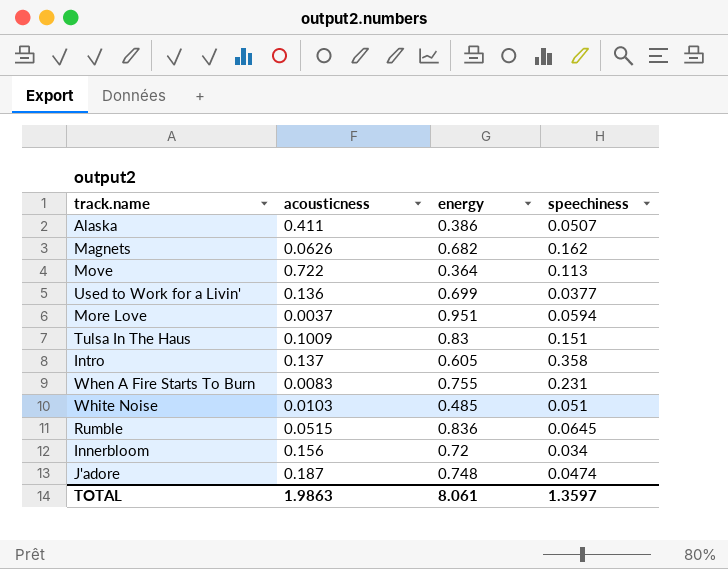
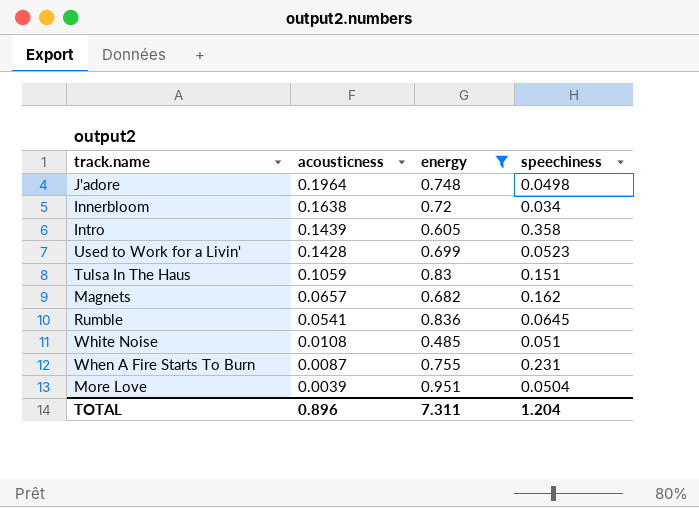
filter: none -> energy >= 0.485
row order: none -> acousticness descending
J'adore | acousticness: 0.187 -> 0.1964
J'adore | speechiness: 0.0474 -> 0.0498
Innerbloom | acousticness: 0.156 -> 0.1638
Intro | acousticness: 0.137 -> 0.1439
Used to Work for a Livin' | acousticness: 0.136 -> 0.1428
Used to Work for a Livin' | speechiness: 0.0377 -> 0.0523
Tulsa In The Haus | acousticness: 0.1009 -> 0.1059
Magnets | acousticness: 0.0626 -> 0.0657
Rumble | acousticness: 0.0515 -> 0.0541
White Noise | acousticness: 0.0103 -> 0.0108
When A Fire Starts To Burn | acousticness: 0.0083 -> 0.0087
More Love | acousticness: 0.0037 -> 0.0039
More Love | speechiness: 0.0594 -> 0.0504
TOTAL | acousticness: 1.9863 -> 0.896
TOTAL | energy: 8.061 -> 7.311
TOTAL | speechiness: 1.3597 -> 1.204

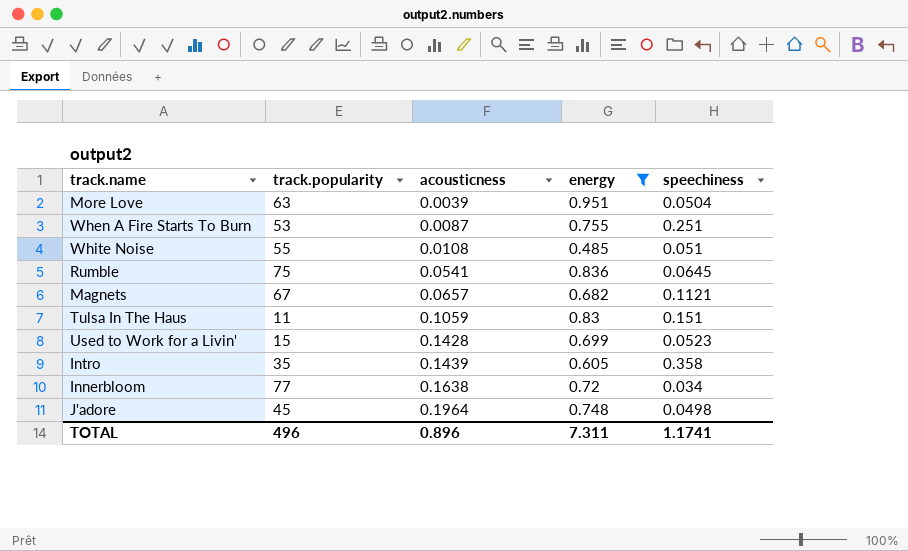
row order: acousticness descending -> acousticness ascending
column track.popularity | position: none -> 2
When A Fire Starts To Burn | speechiness: 0.231 -> 0.251
Magnets | speechiness: 0.162 -> 0.1121
TOTAL | speechiness: 1.204 -> 1.1741

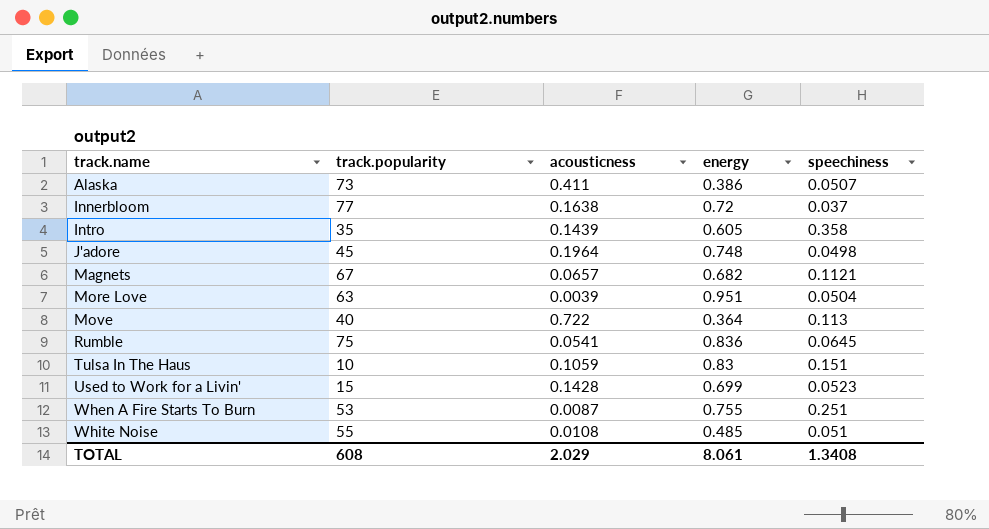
filter: energy >= 0.485 -> none
row order: acousticness ascending -> track.name ascending
Innerbloom | speechiness: 0.034 -> 0.037
Tulsa In The Haus | track.popularity: 11 -> 10
TOTAL | track.popularity: 496 -> 608
TOTAL | acousticness: 0.896 -> 2.029
TOTAL | energy: 7.311 -> 8.061
TOTAL | speechiness: 1.1741 -> 1.3408

